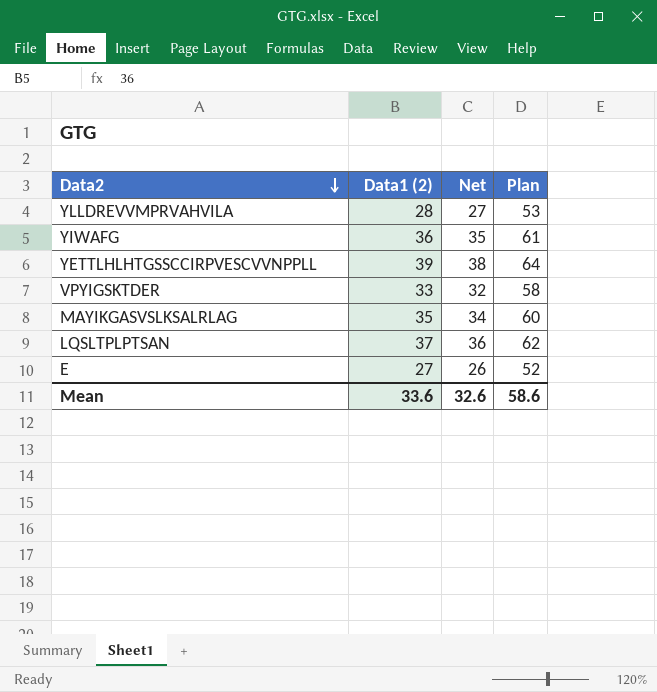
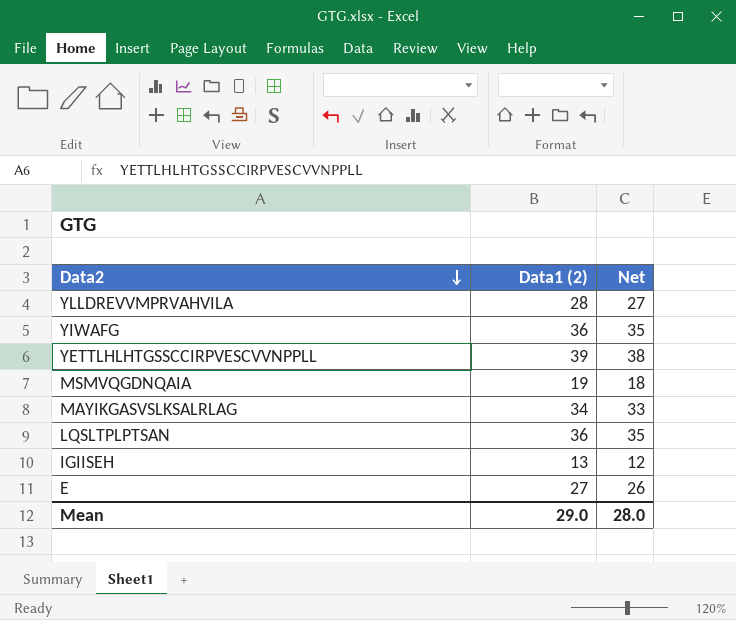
column Plan | formula: [Data1 (2)] + 25 -> none
row VPYIGSKTDER: 33 | 32 | 58 -> none
row MSMVQGDNQAIA: none -> 19 | 18
MAYIKGASVSLKSALRLAG | Data1 (2): 35 -> 34
MAYIKGASVSLKSALRLAG | Net: 34 -> 33
LQSLTPLPTSAN | Data1 (2): 37 -> 36
LQSLTPLPTSAN | Net: 36 -> 35
row IGIISEH: none -> 13 | 12
Mean | Data1 (2): 33.6 -> 29.0
Mean | Net: 32.6 -> 28.0

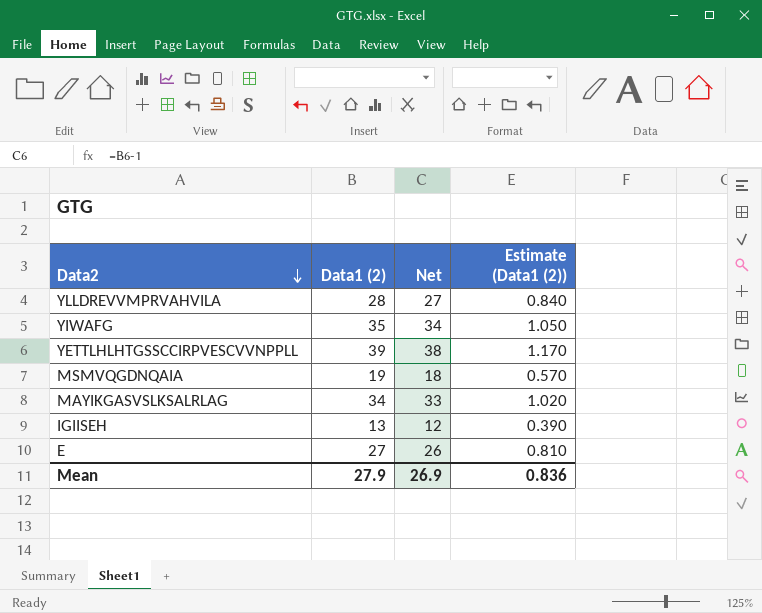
column Estimate (Data1 (2)) | formula: none -> [Data1 (2)] * 0.03
row LQSLTPLPTSAN: 36 | 35 -> none
YIWAFG | Data1 (2): 36 -> 35
YIWAFG | Net: 35 -> 34
Mean | Data1 (2): 29.0 -> 27.9
Mean | Net: 28.0 -> 26.9

